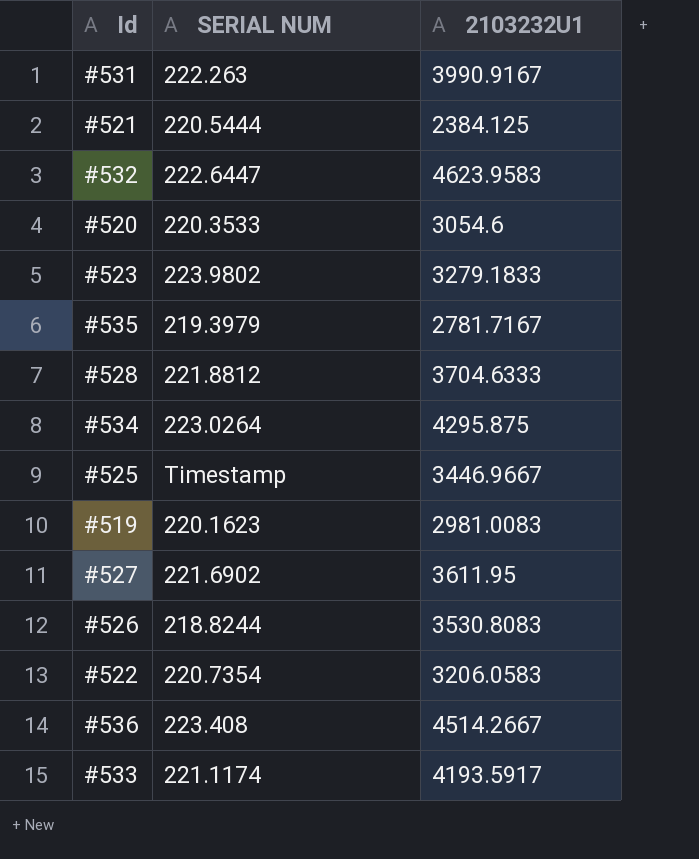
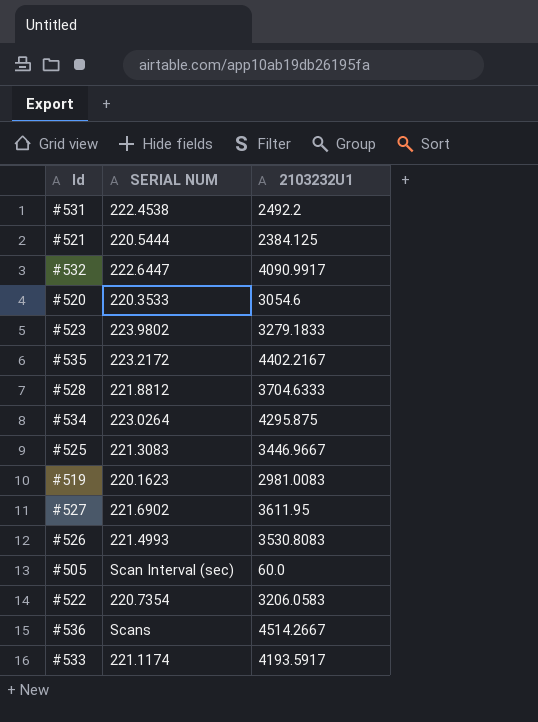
#531 | SERIAL NUM: 222.263 -> 222.4538
#531 | 2103232U1: 3990.9167 -> 2492.2
#532 | 2103232U1: 4623.9583 -> 4090.9917
#535 | SERIAL NUM: 219.3979 -> 223.2172
#535 | 2103232U1: 2781.7167 -> 4402.2167
#525 | SERIAL NUM: Timestamp -> 221.3083
#526 | SERIAL NUM: 218.8244 -> 221.4993
row #505: none -> Scan Interval (sec) | 60.0
#536 | SERIAL NUM: 223.408 -> Scans

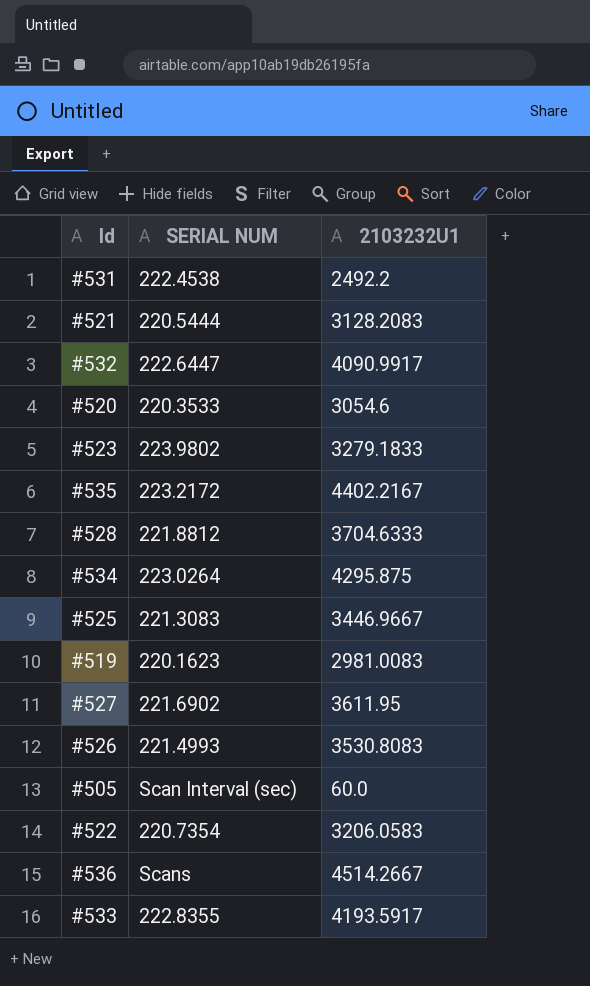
#521 | 2103232U1: 2384.125 -> 3128.2083
#533 | SERIAL NUM: 221.1174 -> 222.8355

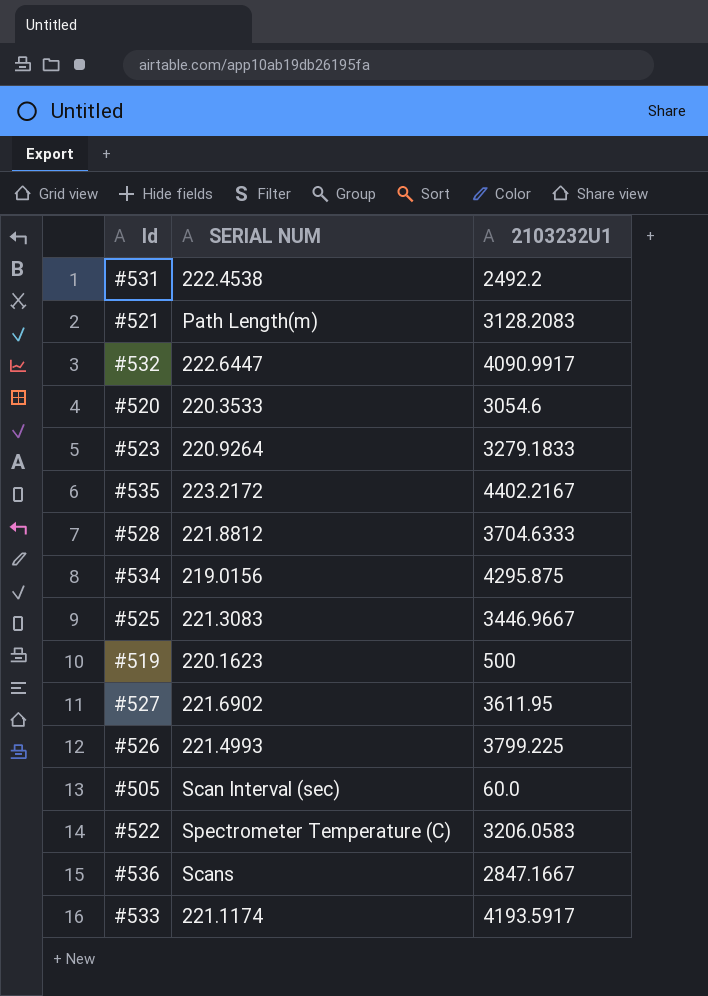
#521 | SERIAL NUM: 220.5444 -> Path Length(m)
#523 | SERIAL NUM: 223.9802 -> 220.9264
#534 | SERIAL NUM: 223.0264 -> 219.0156
#519 | 2103232U1: 2981.0083 -> 500
#526 | 2103232U1: 3530.8083 -> 3799.225
#522 | SERIAL NUM: 220.7354 -> Spectrometer Temperature (C)
#536 | 2103232U1: 4514.2667 -> 2847.1667
#533 | SERIAL NUM: 222.8355 -> 221.1174

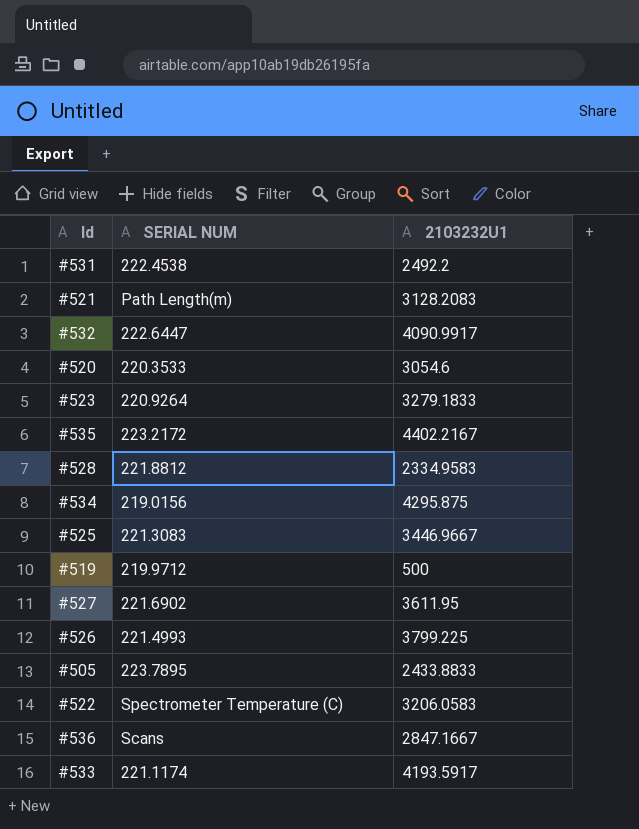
#528 | 2103232U1: 3704.6333 -> 2334.9583
#519 | SERIAL NUM: 220.1623 -> 219.9712
#505 | SERIAL NUM: Scan Interval (sec) -> 223.7895
#505 | 2103232U1: 60.0 -> 2433.8833

